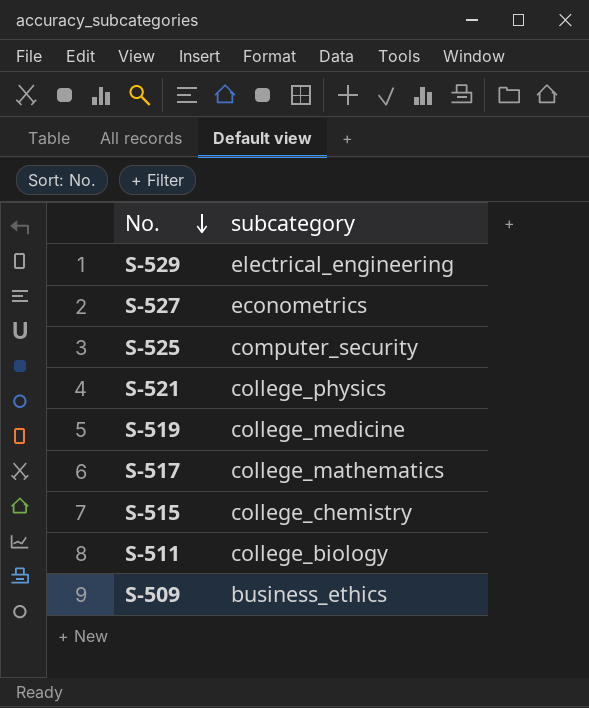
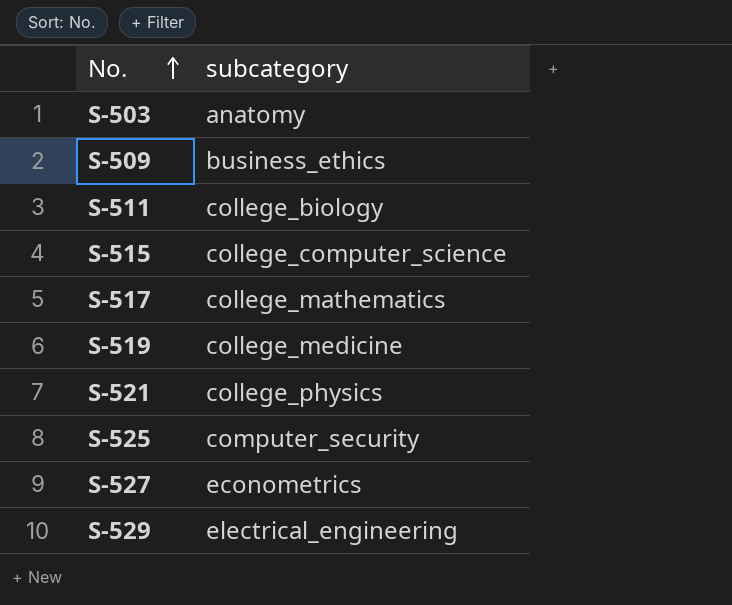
row order: No. descending -> No. ascending
row S-503: none -> anatomy
S-515 | subcategory: college_chemistry -> college_computer_science

